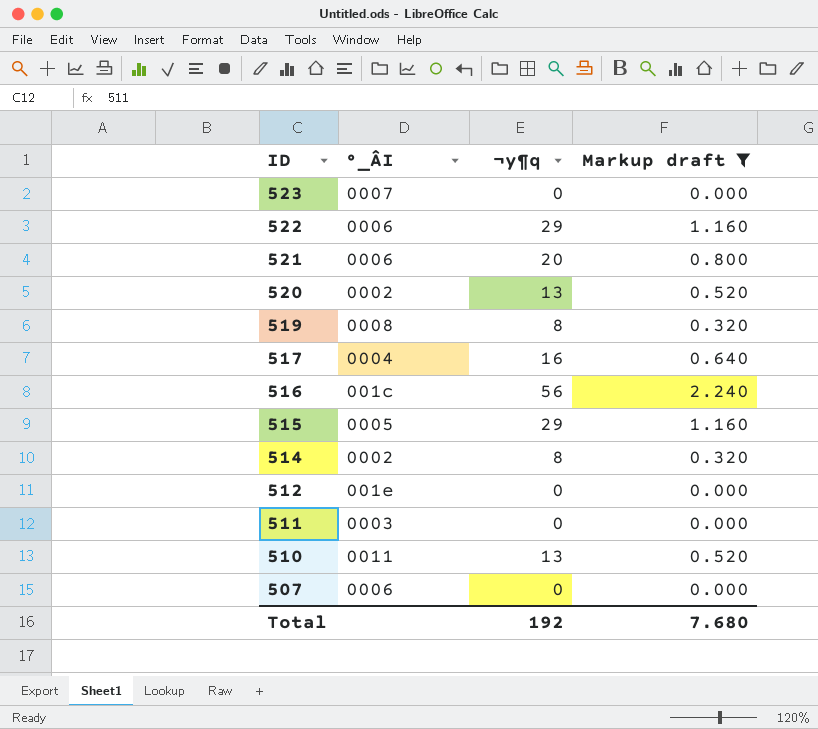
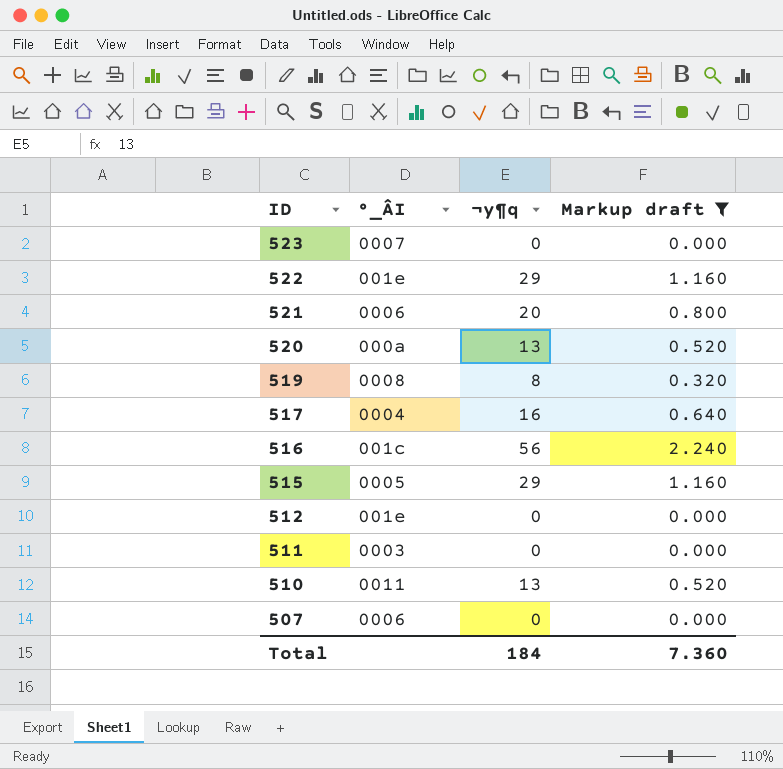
row 514: 0002 | 8 | 0.320 -> none
522 | °_ÂI: 0006 -> 001e
520 | °_ÂI: 0002 -> 000a
Total | ¬y¶q: 192 -> 184
Total | Markup draft: 7.680 -> 7.360

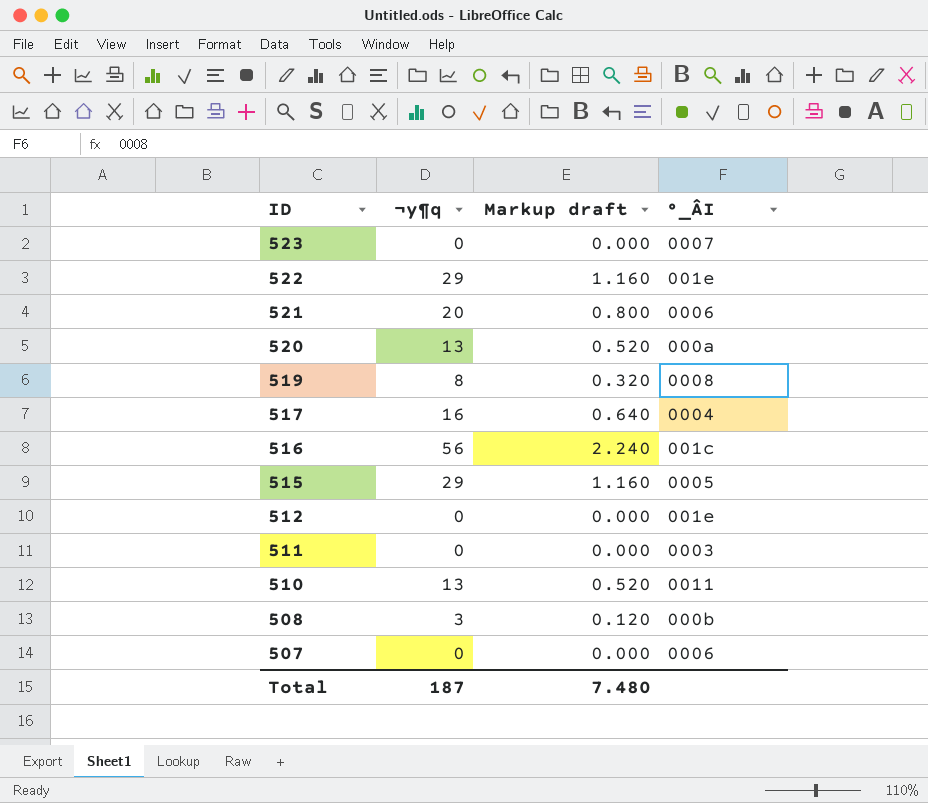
filter: Markup draft != 0.120 -> none
column °_ÂI | position: 2 -> 4
Total | ¬y¶q: 184 -> 187
Total | Markup draft: 7.360 -> 7.480

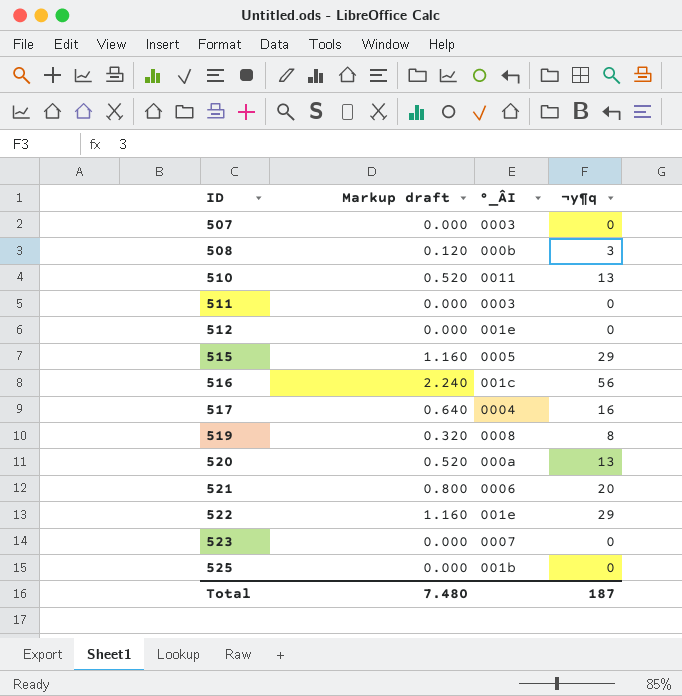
row order: ID descending -> ID ascending
column ¬y¶q | position: 2 -> 4
507 | °_ÂI: 0006 -> 0003
row 525: none -> 0.000 | 001b | 0

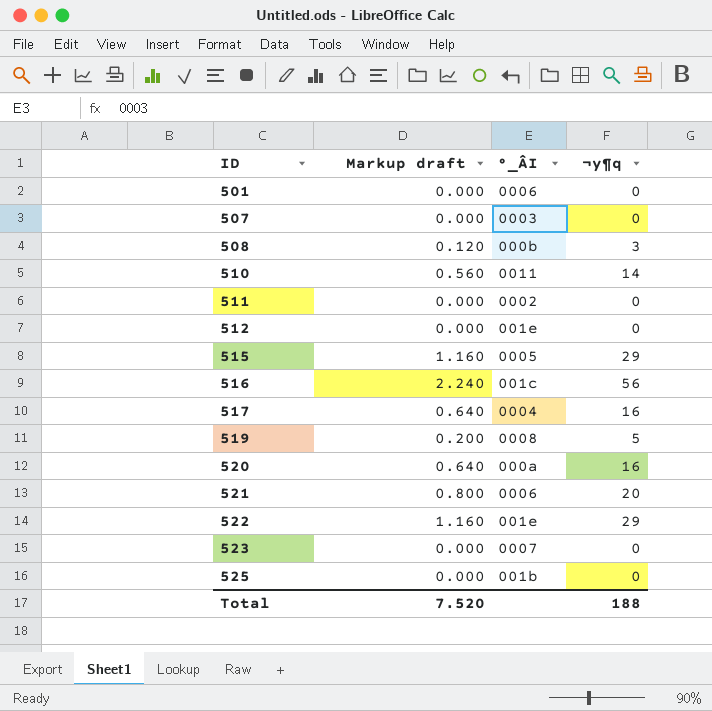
row 501: none -> 0.000 | 0006 | 0
510 | Markup draft: 0.520 -> 0.560
510 | ¬y¶q: 13 -> 14
511 | °_ÂI: 0003 -> 0002
519 | Markup draft: 0.320 -> 0.200
519 | ¬y¶q: 8 -> 5
520 | Markup draft: 0.520 -> 0.640
520 | ¬y¶q: 13 -> 16
Total | Markup draft: 7.480 -> 7.520
Total | ¬y¶q: 187 -> 188

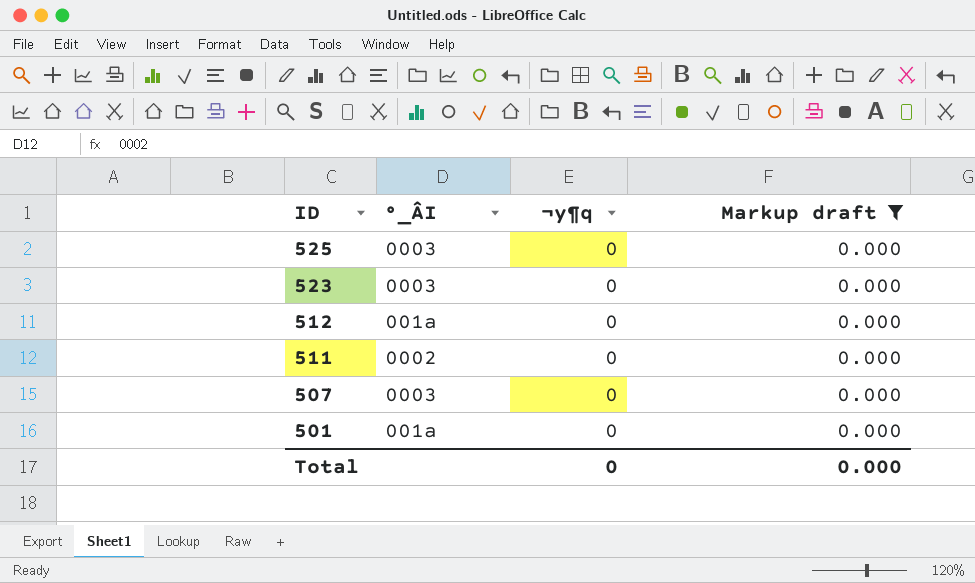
filter: none -> Markup draft = 0.000
row order: ID ascending -> ID descending
column Markup draft | position: 2 -> 4
525 | °_ÂI: 001b -> 0003
523 | °_ÂI: 0007 -> 0003
512 | °_ÂI: 001e -> 001a
501 | °_ÂI: 0006 -> 001a
Total | ¬y¶q: 188 -> 0
Total | Markup draft: 7.520 -> 0.000

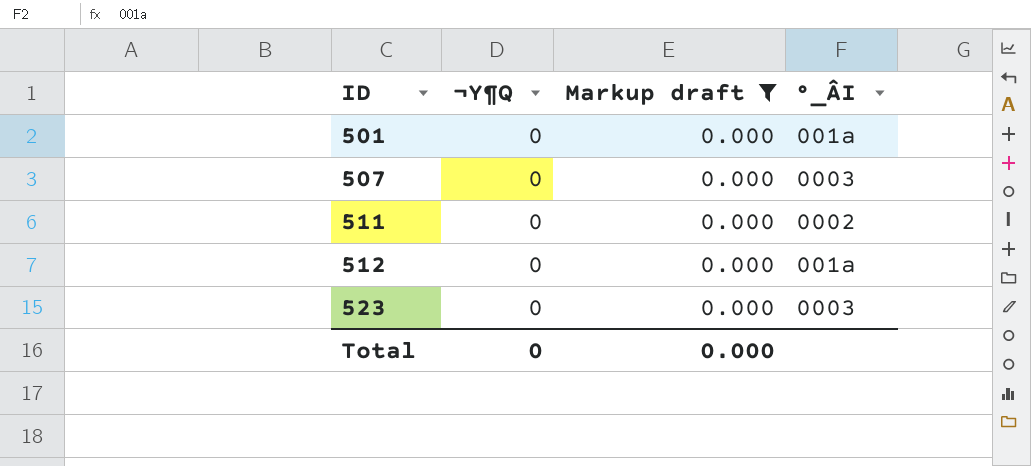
row order: ID descending -> ID ascending
column name: ¬y¶q -> ¬Y¶Q
column °_ÂI | position: 2 -> 4
row 525: 0003 | 0 | 0.000 -> none

